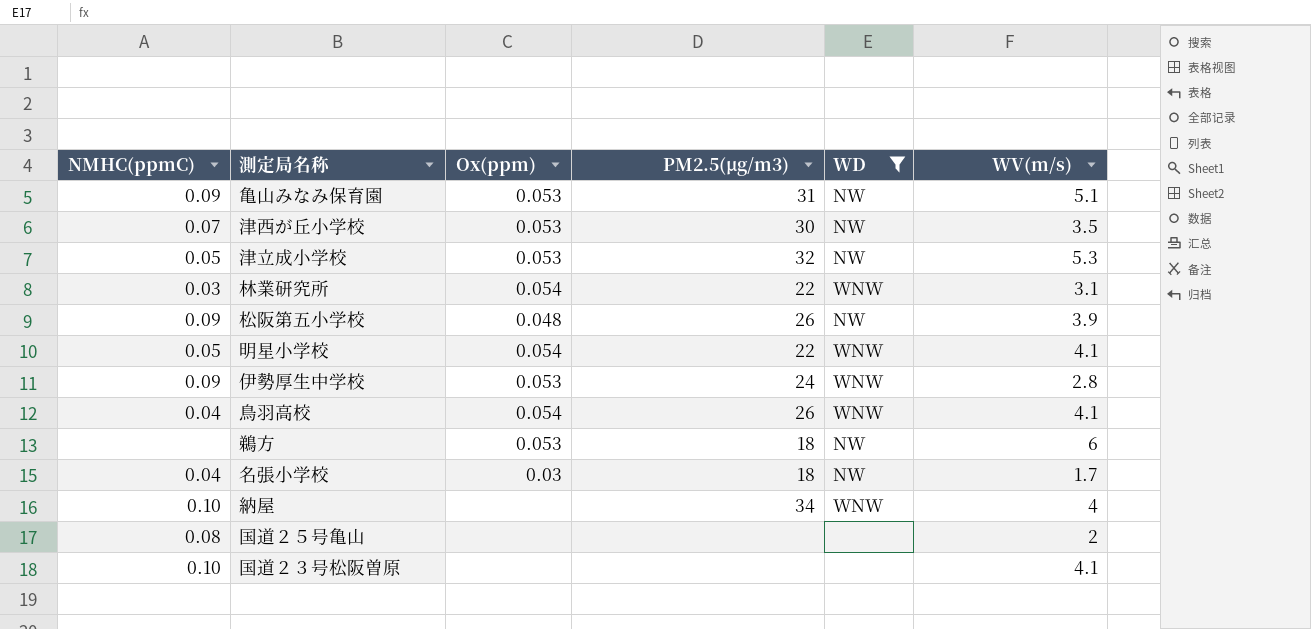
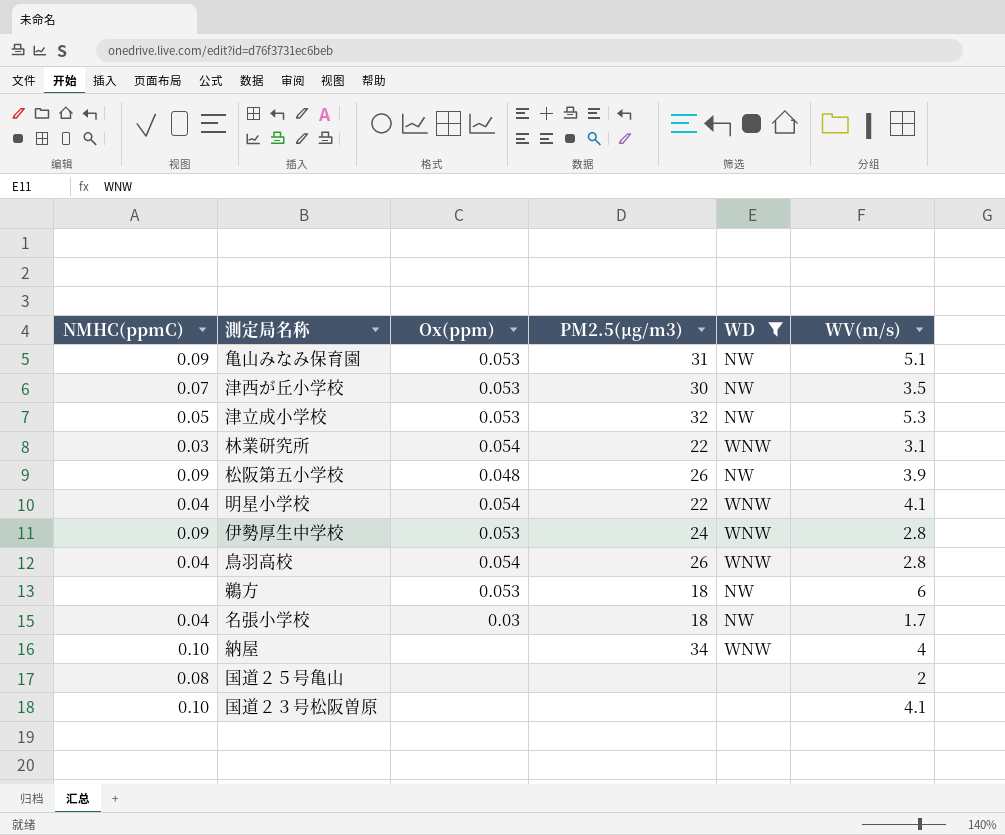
明星小学校 | NMHC(ppmC): 0.05 -> 0.04
鳥羽高校 | WV(m/s): 4.1 -> 2.8

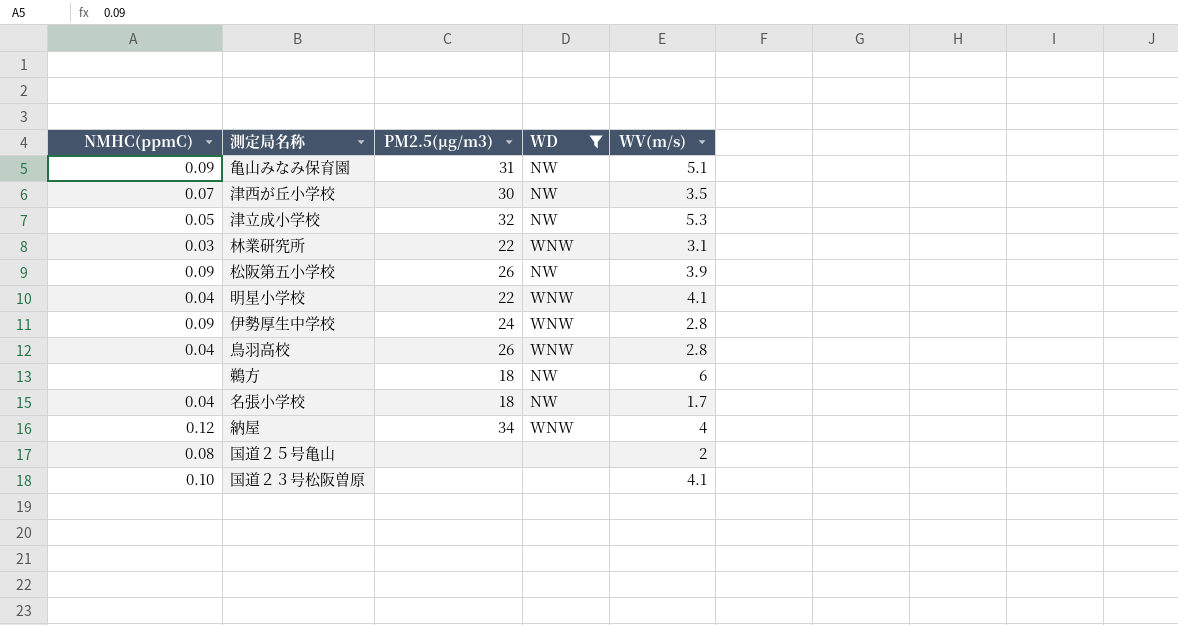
column Ox(ppm) | position: 3 -> none
納屋 | NMHC(ppmC): 0.10 -> 0.12

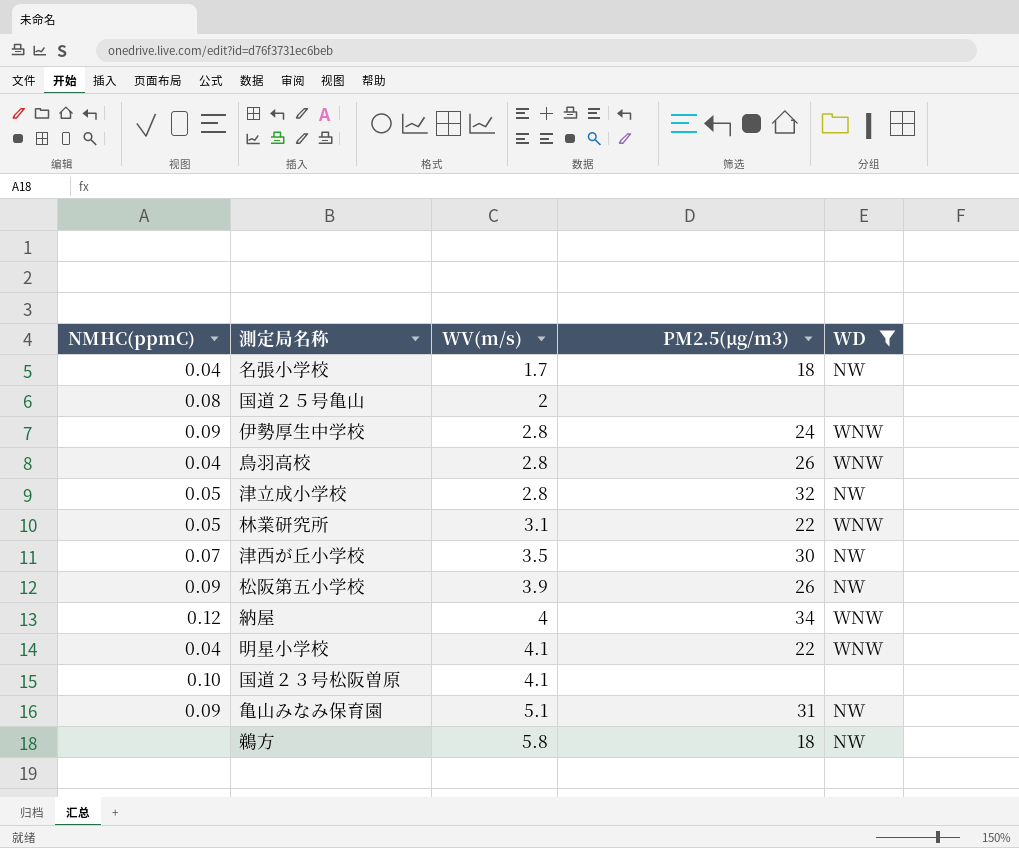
row order: none -> WV(m/s) ascending
column WV(m/s) | position: 5 -> 3
津立成小学校 | WV(m/s): 5.3 -> 2.8
林業研究所 | NMHC(ppmC): 0.03 -> 0.05
鵜方 | WV(m/s): 6 -> 5.8

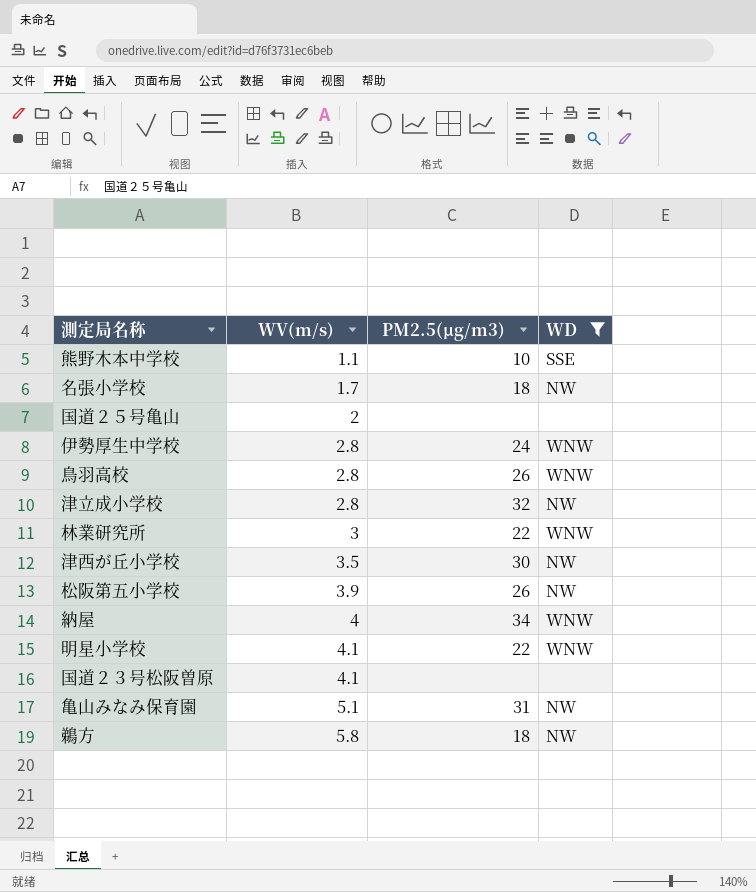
column NMHC(ppmC) | position: 1 -> none
row 熊野木本中学校: none -> 1.1 | 10 | SSE
林業研究所 | WV(m/s): 3.1 -> 3

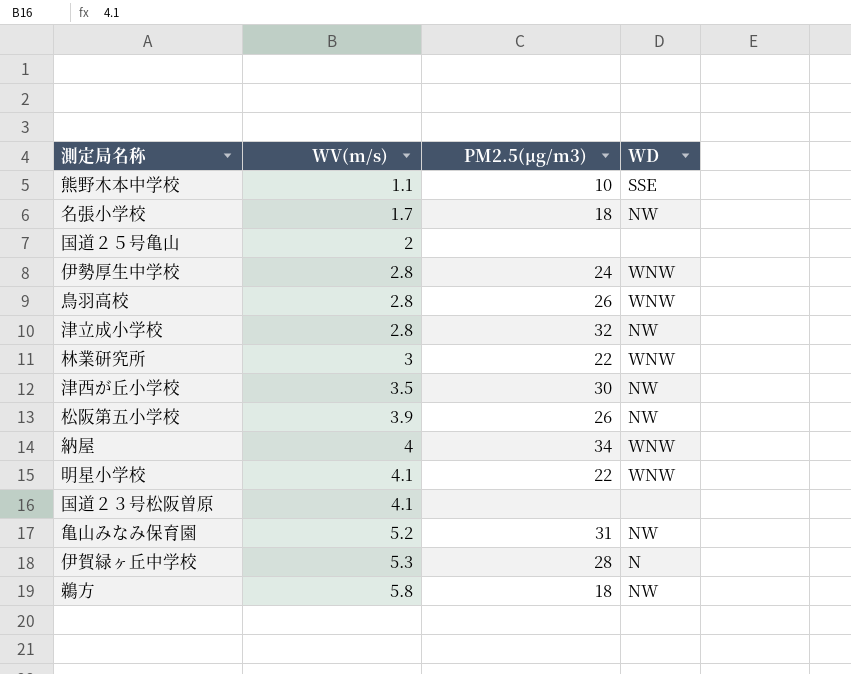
filter: WD != N -> none
亀山みなみ保育園 | WV(m/s): 5.1 -> 5.2

